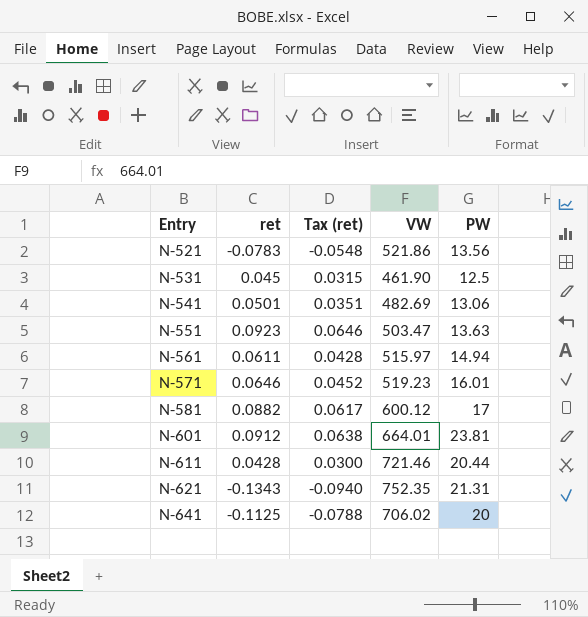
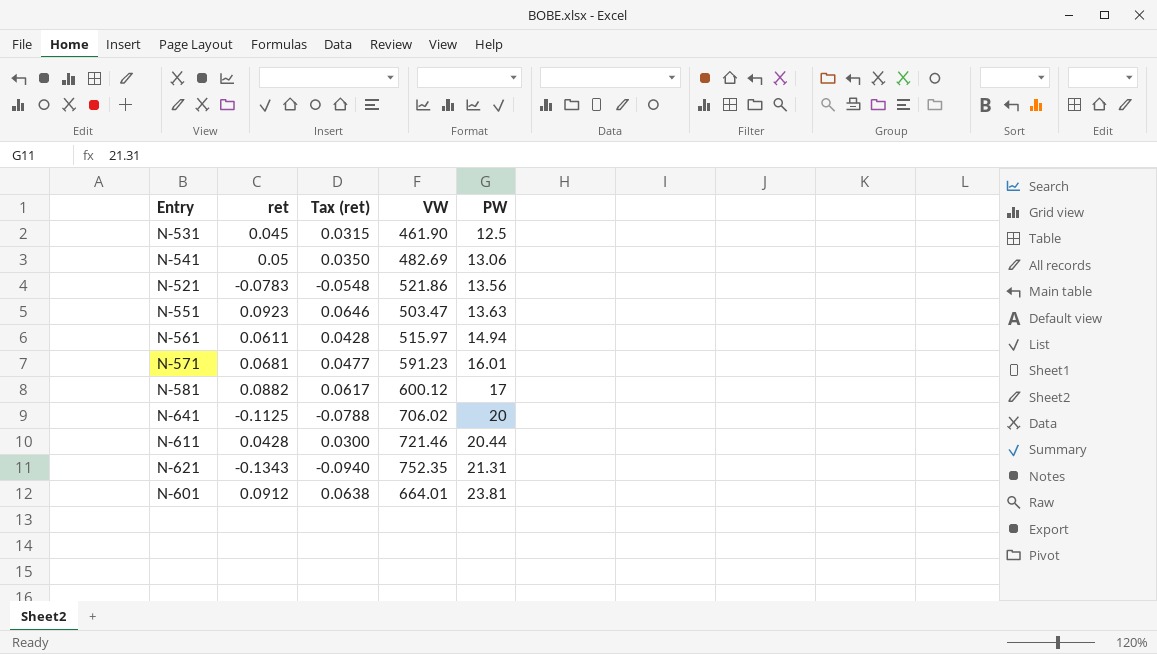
row order: Entry ascending -> PW ascending
N-541 | ret: 0.0501 -> 0.05
N-541 | Tax (ret): 0.0351 -> 0.0350
N-571 | ret: 0.0646 -> 0.0681
N-571 | Tax (ret): 0.0452 -> 0.0477
N-571 | VW: 519.23 -> 591.23

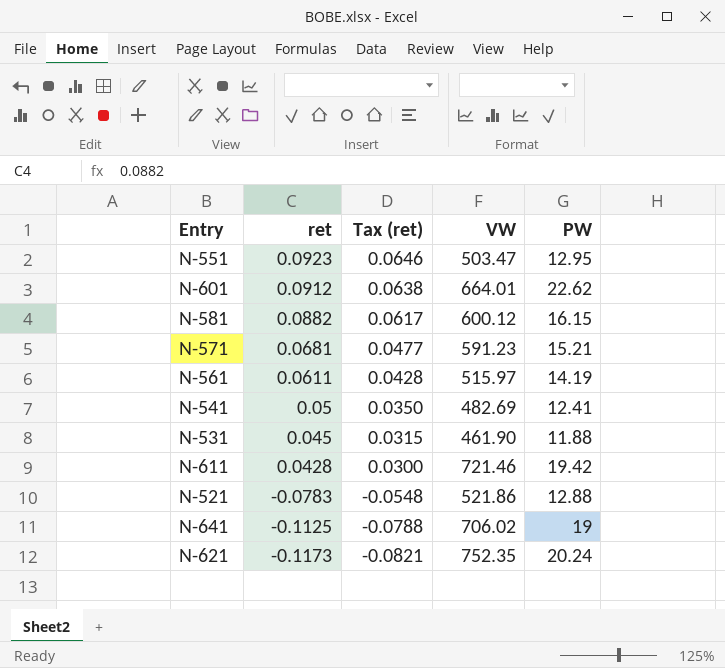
row order: PW ascending -> ret descending
N-551 | PW: 13.63 -> 12.95
N-601 | PW: 23.81 -> 22.62
N-581 | PW: 17 -> 16.15
N-571 | PW: 16.01 -> 15.21
N-561 | PW: 14.94 -> 14.19
N-541 | PW: 13.06 -> 12.41
N-531 | PW: 12.5 -> 11.88
N-611 | PW: 20.44 -> 19.42
N-521 | PW: 13.56 -> 12.88
N-641 | PW: 20 -> 19
N-621 | ret: -0.1343 -> -0.1173
N-621 | Tax (ret): -0.0940 -> -0.0821
N-621 | PW: 21.31 -> 20.24

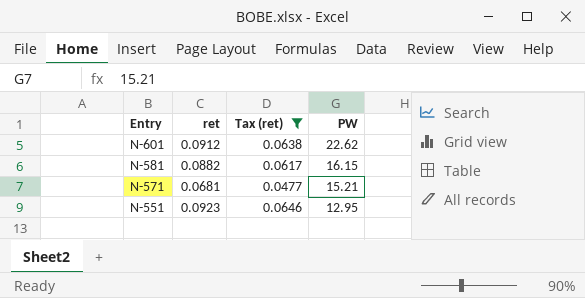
filter: none -> Tax (ret) >= 0.0477
row order: ret descending -> Entry descending
column VW | position: 4 -> none

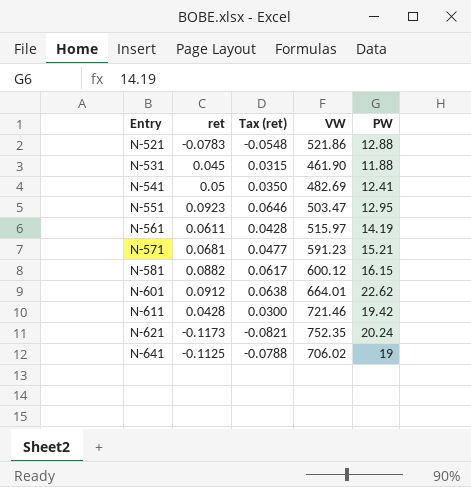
filter: Tax (ret) >= 0.0477 -> none
row order: Entry descending -> Entry ascending
column VW | position: none -> 4

